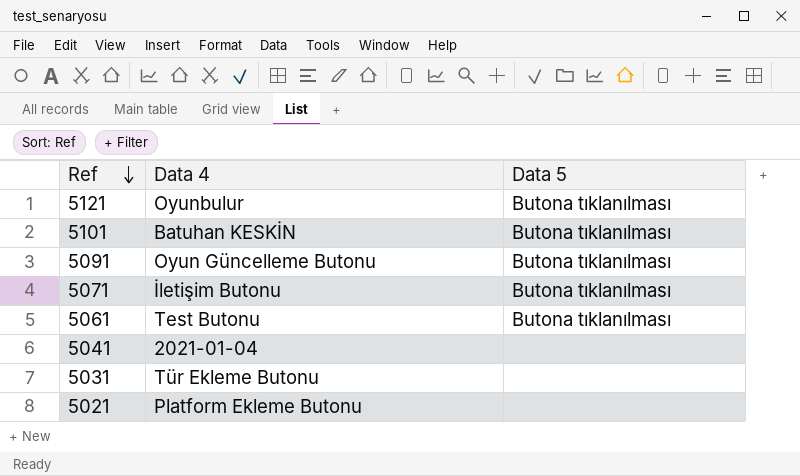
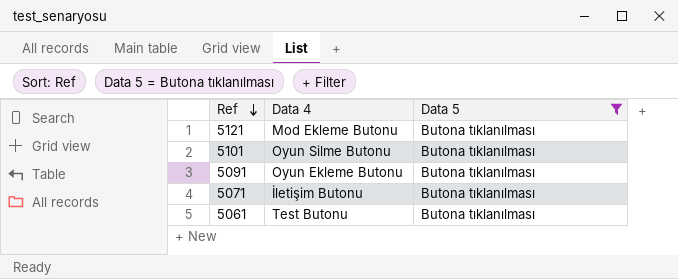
filter: none -> Data 5 = Butona tıklanılması
5121 | Data 4: Oyunbulur -> Mod Ekleme Butonu
5101 | Data 4: Batuhan KESKİN -> Oyun Silme Butonu
5091 | Data 4: Oyun Güncelleme Butonu -> Oyun Ekleme Butonu

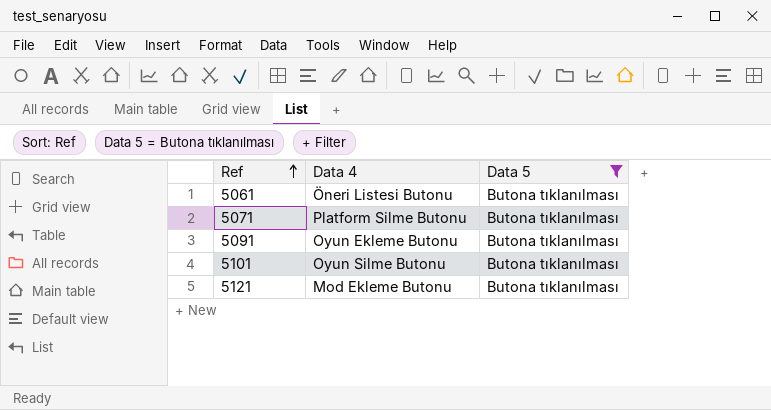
row order: Ref descending -> Ref ascending
5061 | Data 4: Test Butonu -> Öneri Listesi Butonu
5071 | Data 4: İletişim Butonu -> Platform Silme Butonu

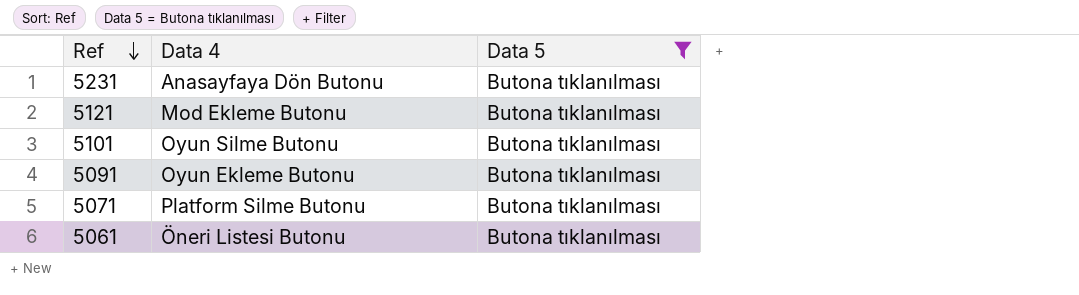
row order: Ref ascending -> Ref descending
row 5231: none -> Anasayfaya Dön Butonu | Butona tıklanılması

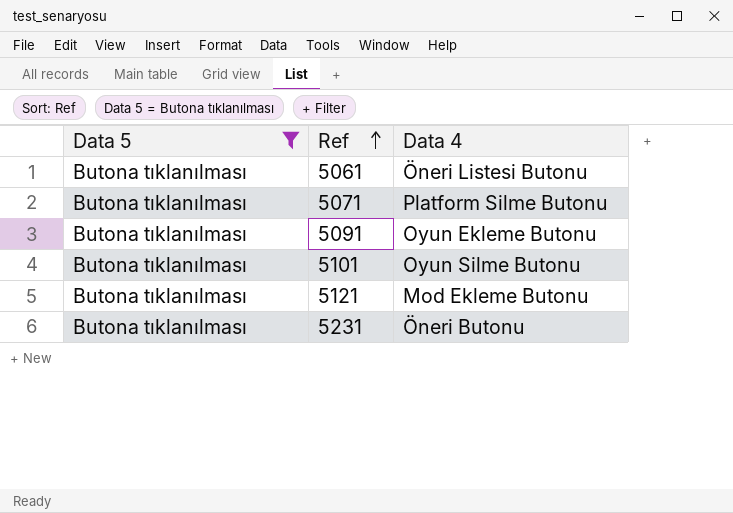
row order: Ref descending -> Ref ascending
column Data 5 | position: 3 -> 1
5231 | Data 4: Anasayfaya Dön Butonu -> Öneri Butonu

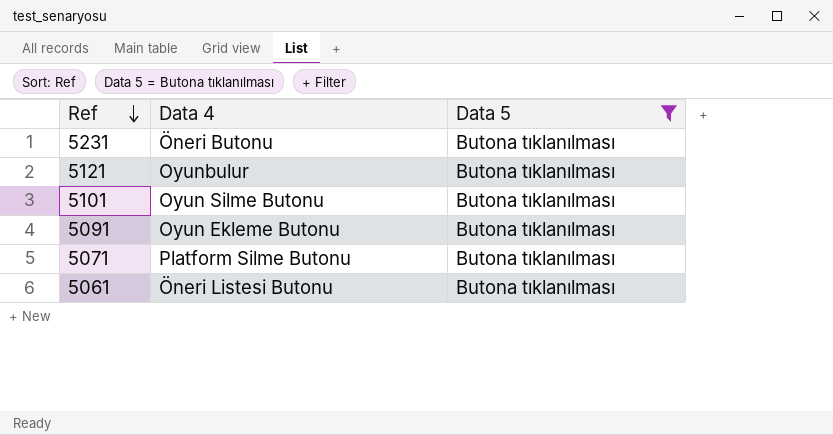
row order: Ref ascending -> Ref descending
column Data 5 | position: 1 -> 3
5121 | Data 4: Mod Ekleme Butonu -> Oyunbulur

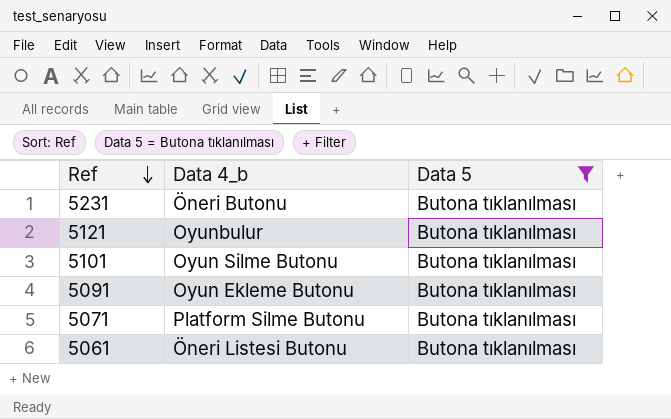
column name: Data 4 -> Data 4_b

